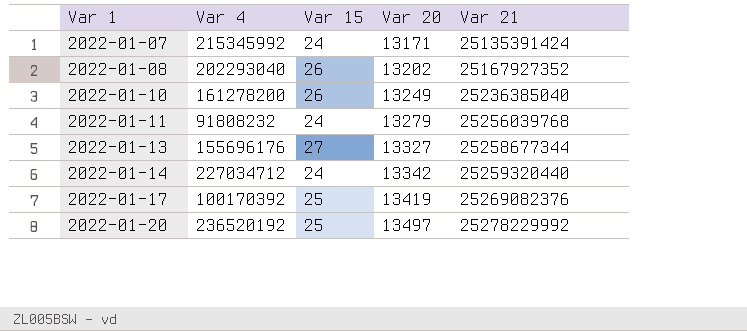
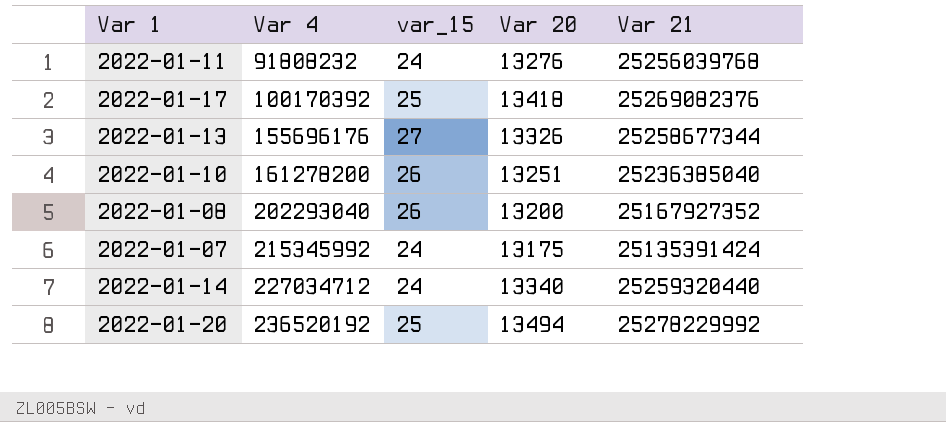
row order: Var 1 ascending -> Var 4 ascending
column name: Var 15 -> var_15
2022-01-11 | Var 20: 13279 -> 13276
2022-01-17 | Var 20: 13419 -> 13418
2022-01-13 | Var 20: 13327 -> 13326
2022-01-10 | Var 20: 13249 -> 13251
2022-01-08 | Var 20: 13202 -> 13200
2022-01-07 | Var 20: 13171 -> 13175
2022-01-14 | Var 20: 13342 -> 13340
2022-01-20 | Var 20: 13497 -> 13494

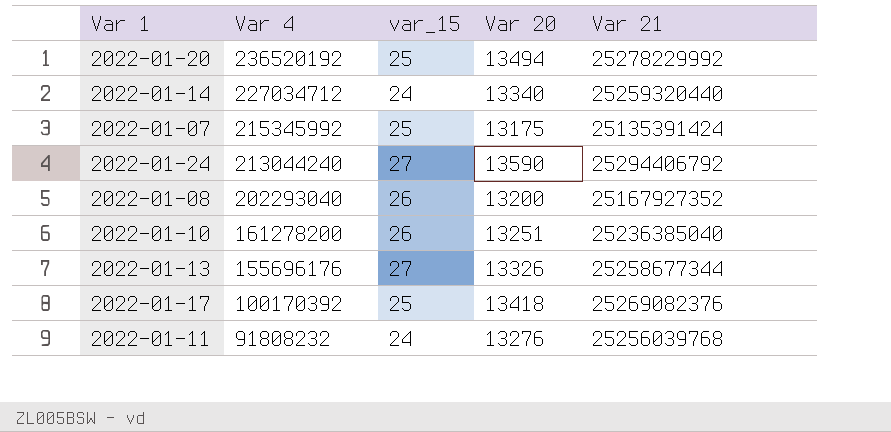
row order: Var 4 ascending -> Var 4 descending
2022-01-07 | var_15: 24 -> 25
row 2022-01-24: none -> 213044240 | 27 | 13590 | 25294406792

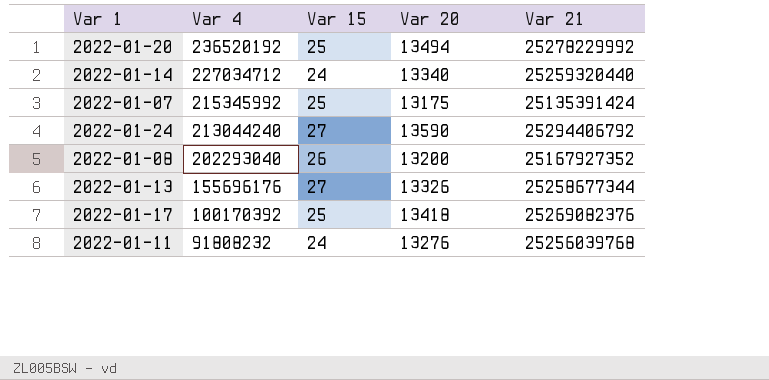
column name: var_15 -> Var 15
row 2022-01-10: 161278200 | 26 | 13251 | 25236385040 -> none

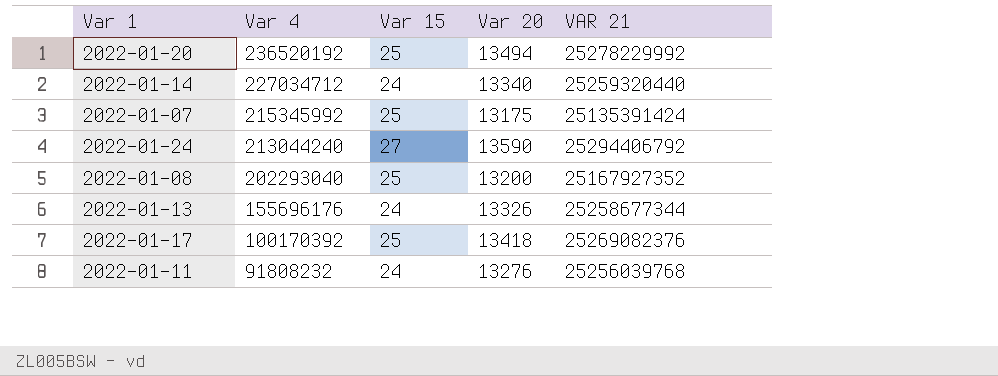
column name: Var 21 -> VAR 21
2022-01-08 | Var 15: 26 -> 25
2022-01-13 | Var 15: 27 -> 24

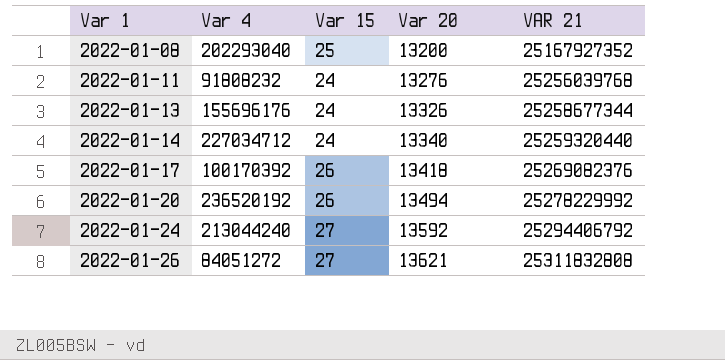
row order: Var 4 descending -> Var 1 ascending
row 2022-01-07: 215345992 | 25 | 13175 | 25135391424 -> none
2022-01-17 | Var 15: 25 -> 26
2022-01-20 | Var 15: 25 -> 26
2022-01-24 | Var 20: 13590 -> 13592
row 2022-01-26: none -> 84051272 | 27 | 13621 | 25311832808

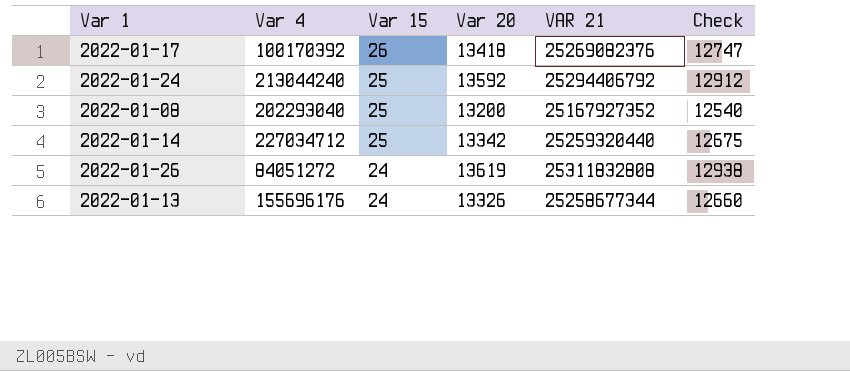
row order: Var 1 ascending -> Var 15 descending
column Check | formula: none -> [Var 20] * 0.95
row 2022-01-11: 91808232 | 24 | 13276 | 25256039768 -> none
row 2022-01-20: 236520192 | 26 | 13494 | 25278229992 -> none
2022-01-24 | Var 15: 27 -> 25
2022-01-14 | Var 15: 24 -> 25
2022-01-14 | Var 20: 13340 -> 13342
2022-01-26 | Var 15: 27 -> 24
2022-01-26 | Var 20: 13621 -> 13619

